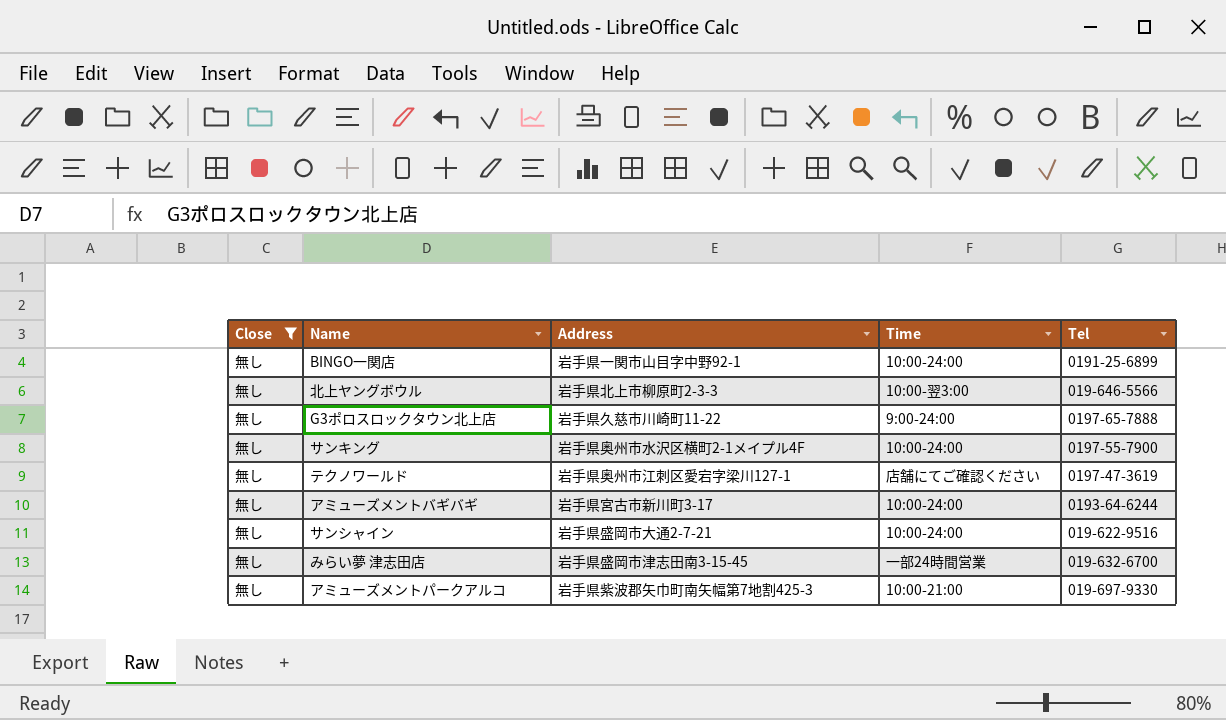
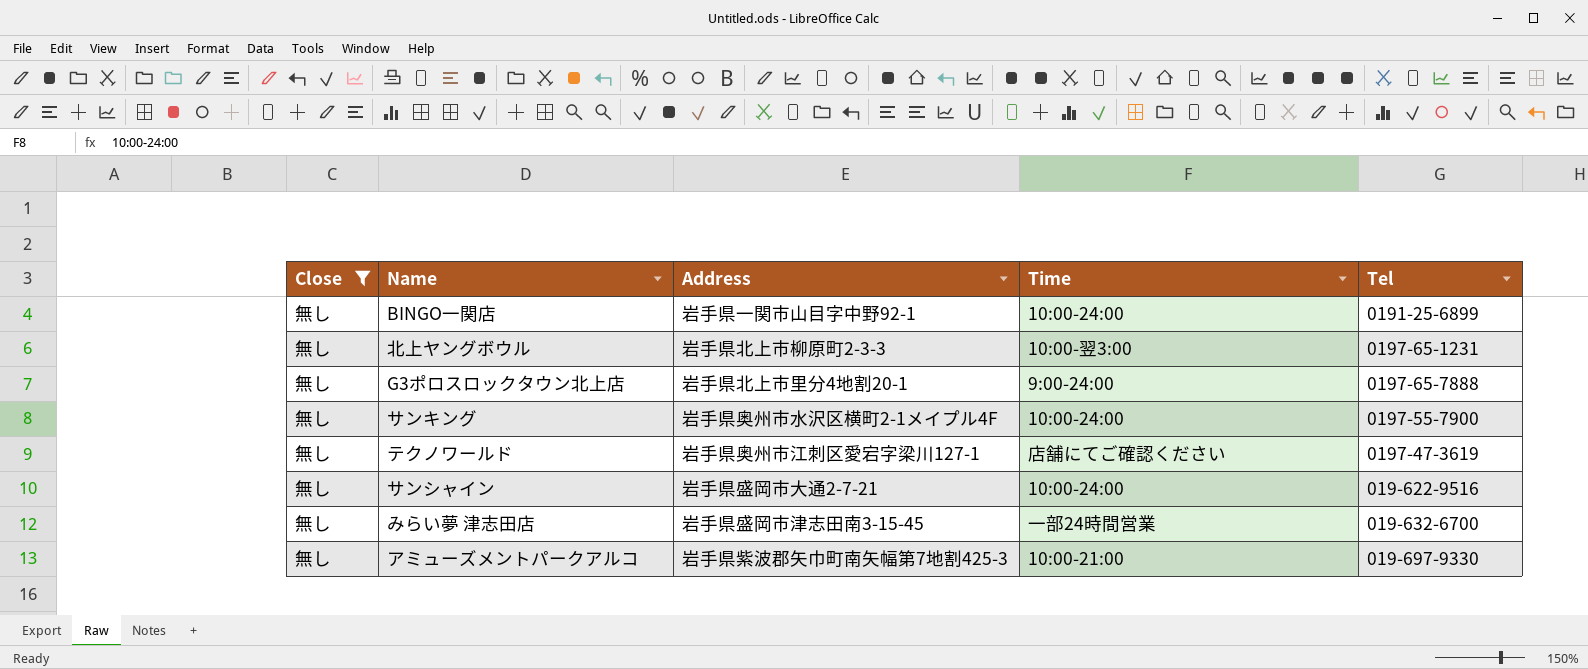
row アミューズメントバギバギ: 無し | 岩手県宮古市新川町3-17 | 10:00-24:00 | 0193-64-6244 -> none
北上ヤングボウル | Tel: 019-646-5566 -> 0197-65-1231
G3ポロスロックタウン北上店 | Address: 岩手県久慈市川崎町11-22 -> 岩手県北上市里分4地割20-1

